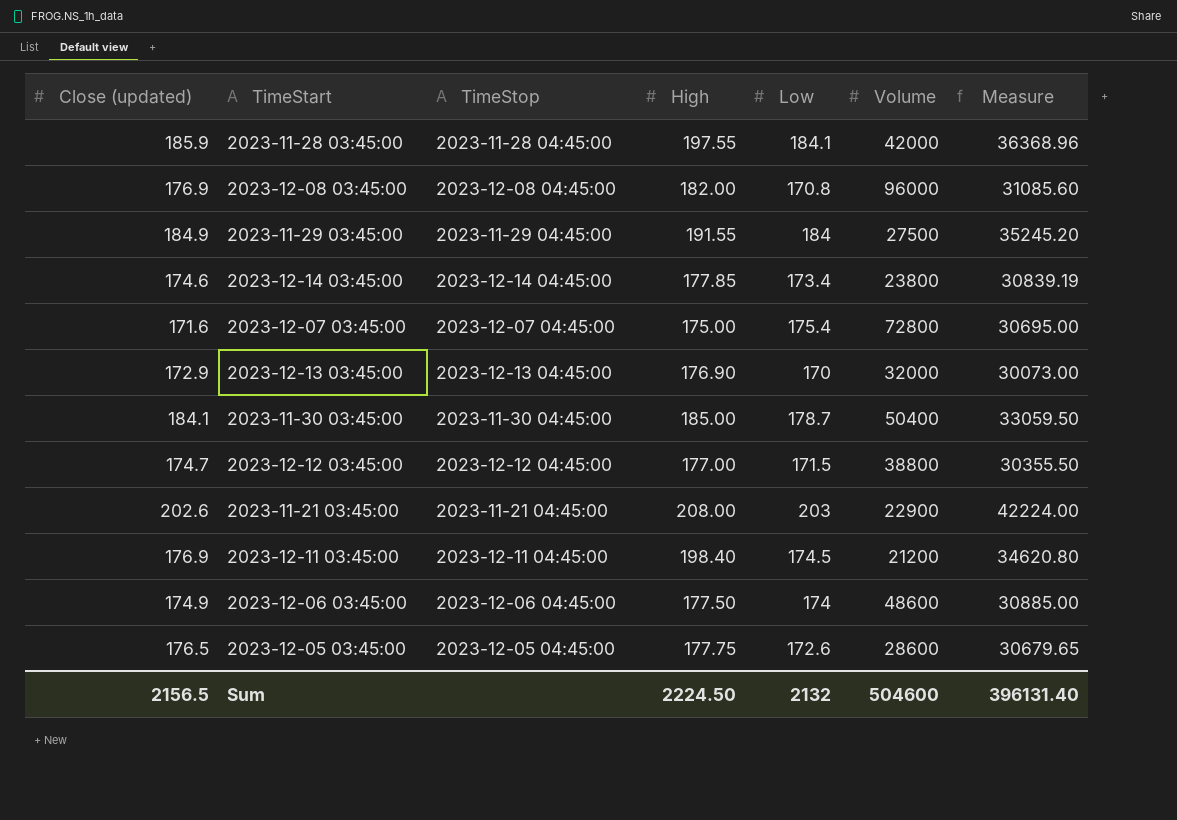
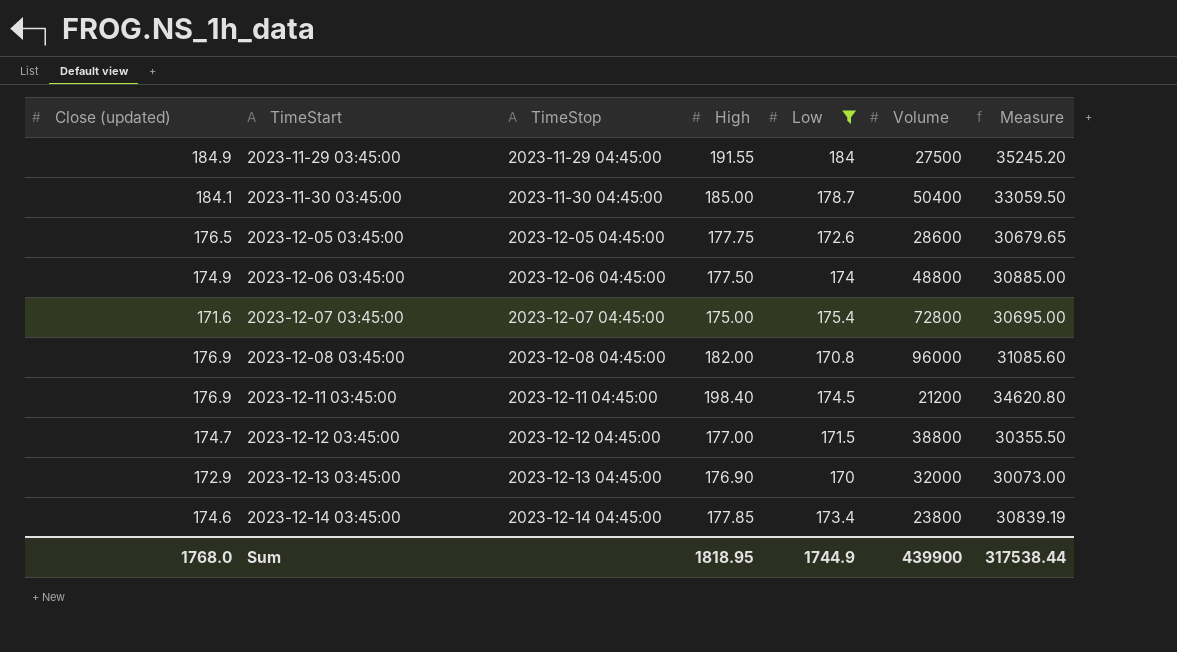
filter: none -> Low <= 184
row order: none -> TimeStart ascending
2023-12-06 03:45:00 | Volume: 48600 -> 48800
Sum | Close (updated): 2156.5 -> 1768.0
Sum | High: 2224.50 -> 1818.95
Sum | Low: 2132 -> 1744.9
Sum | Volume: 504600 -> 439900
Sum | Measure: 396131.40 -> 317538.44

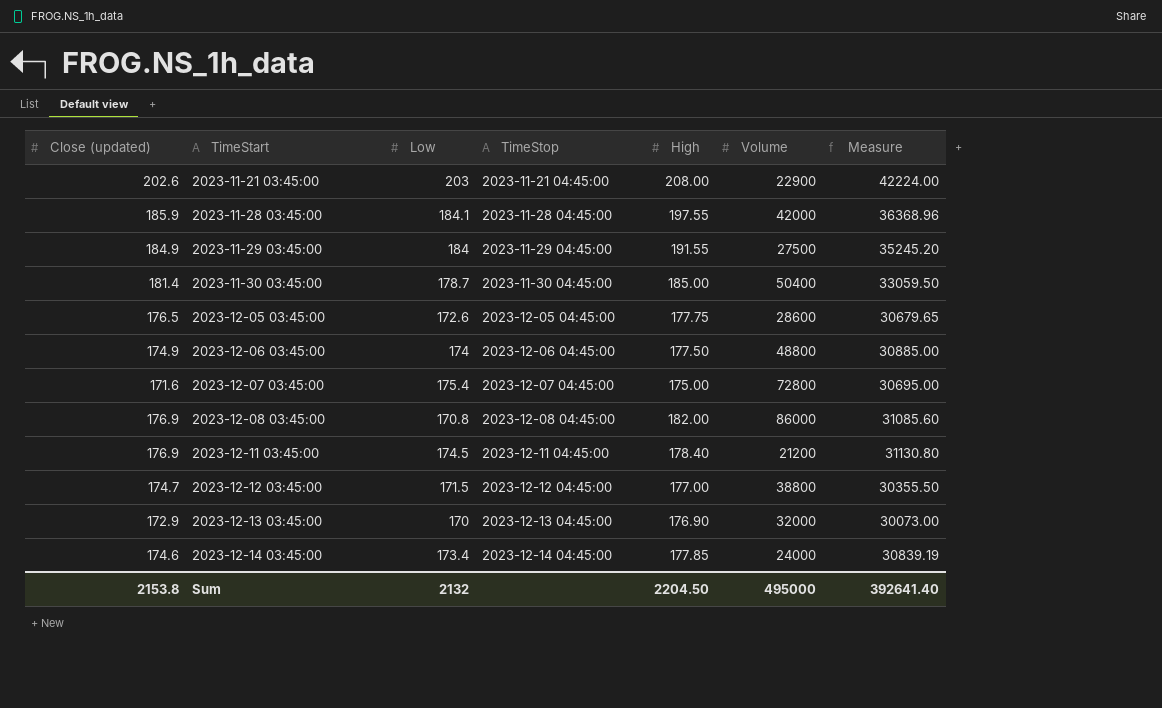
filter: Low <= 184 -> none
column Low | position: 5 -> 3
2023-11-30 03:45:00 | Close (updated): 184.1 -> 181.4
2023-12-08 03:45:00 | Volume: 96000 -> 86000
2023-12-11 03:45:00 | High: 198.40 -> 178.40
2023-12-11 03:45:00 | Measure: 34620.80 -> 31130.80
2023-12-14 03:45:00 | Volume: 23800 -> 24000
Sum | Close (updated): 1768.0 -> 2153.8
Sum | Low: 1744.9 -> 2132
Sum | High: 1818.95 -> 2204.50
Sum | Volume: 439900 -> 495000
Sum | Measure: 317538.44 -> 392641.40

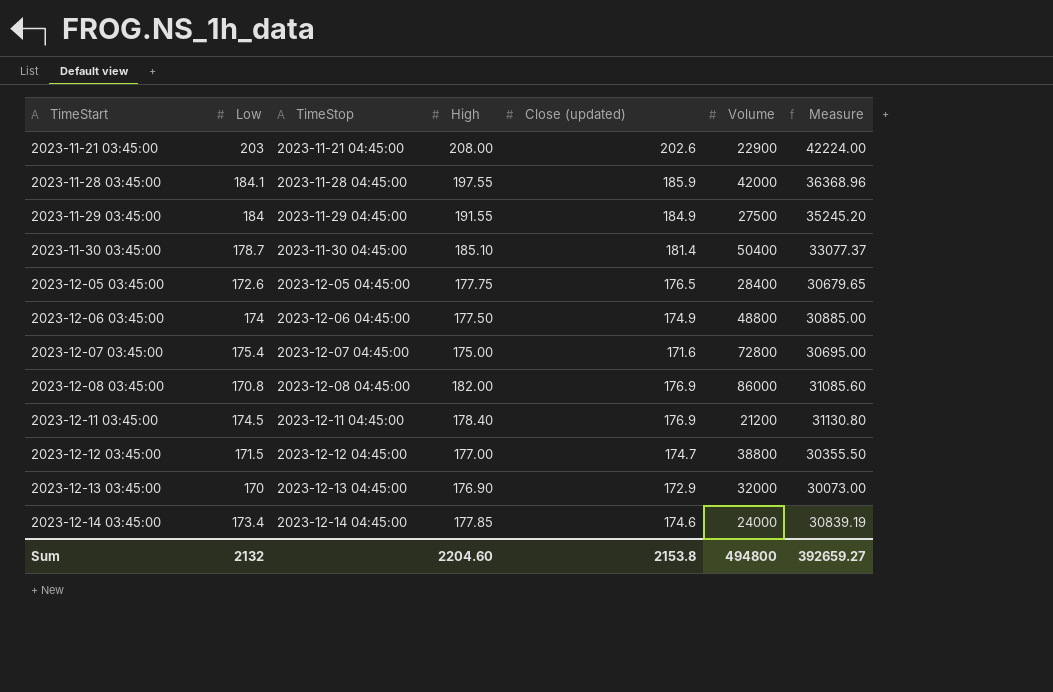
column Close (updated) | position: 1 -> 5
2023-11-30 03:45:00 | High: 185.00 -> 185.10
2023-11-30 03:45:00 | Measure: 33059.50 -> 33077.37
2023-12-05 03:45:00 | Volume: 28600 -> 28400
Sum | High: 2204.50 -> 2204.60
Sum | Volume: 495000 -> 494800
Sum | Measure: 392641.40 -> 392659.27

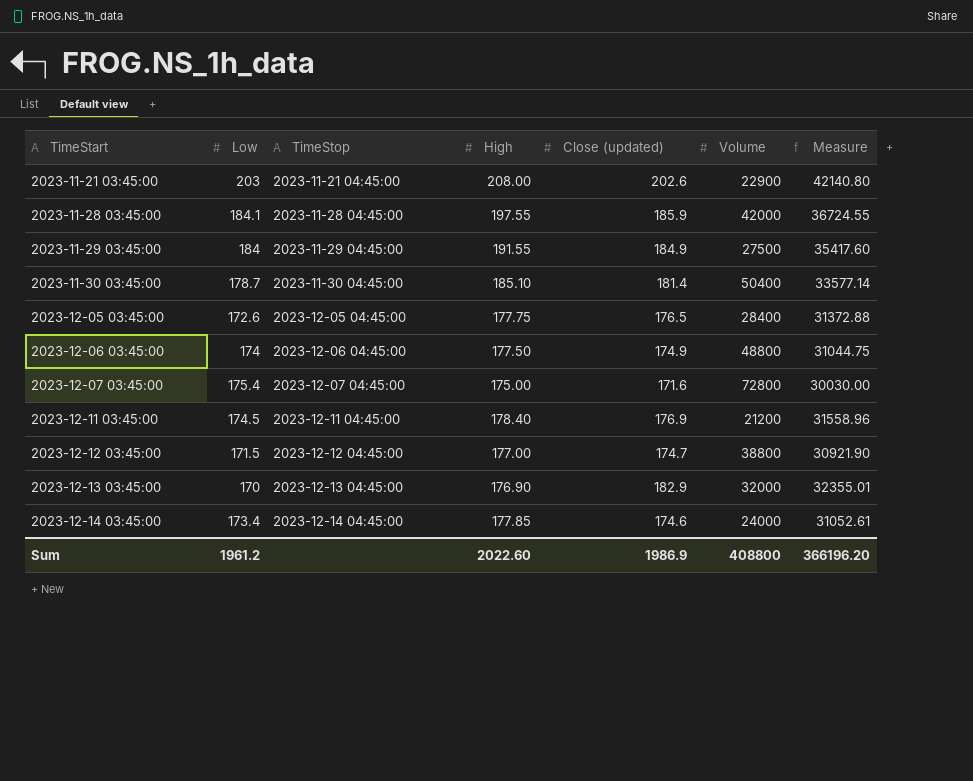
column Measure | formula: [Low] * [High] -> [High] * [Close (updated)]
row 2023-12-08 03:45:00: 170.8 | 2023-12-08 04:45:00 | 182.00 | 176.9 | 86000 | 31085.60 -> none
2023-12-13 03:45:00 | Close (updated): 172.9 -> 182.9
Sum | Low: 2132 -> 1961.2
Sum | High: 2204.60 -> 2022.60
Sum | Close (updated): 2153.8 -> 1986.9
Sum | Volume: 494800 -> 408800
Sum | Measure: 392659.27 -> 366196.20

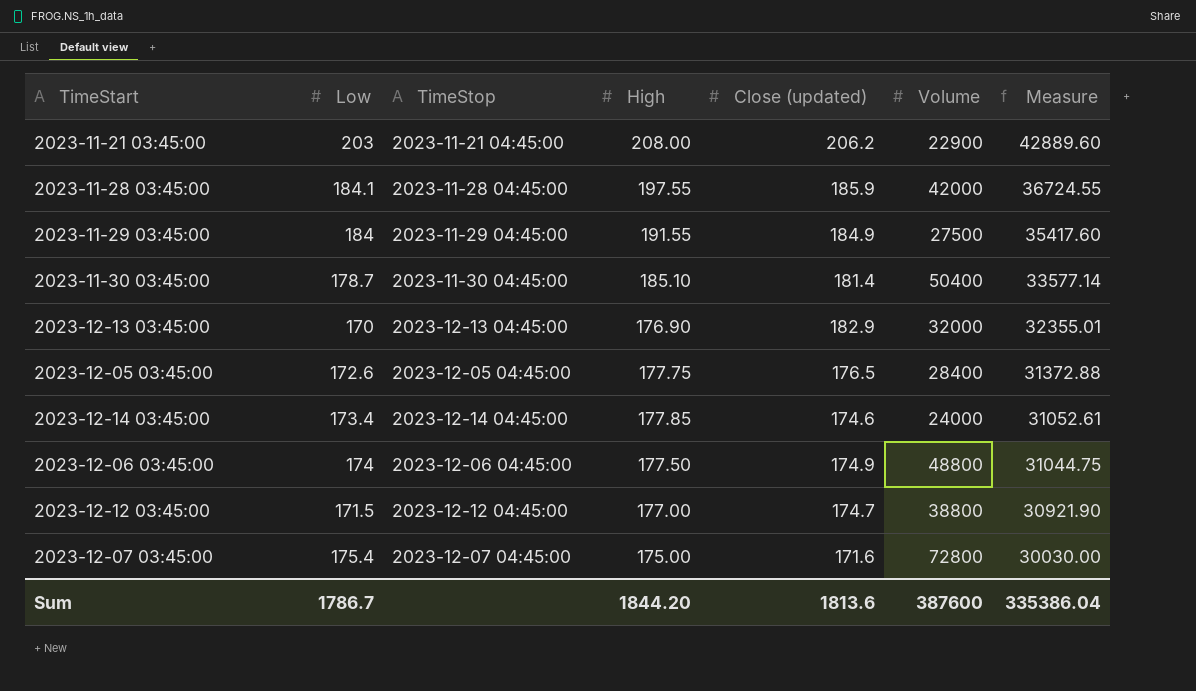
row order: TimeStart ascending -> Measure descending
row 2023-12-11 03:45:00: 174.5 | 2023-12-11 04:45:00 | 178.40 | 176.9 | 21200 | 31558.96 -> none
2023-11-21 03:45:00 | Close (updated): 202.6 -> 206.2
2023-11-21 03:45:00 | Measure: 42140.80 -> 42889.60
Sum | Low: 1961.2 -> 1786.7
Sum | High: 2022.60 -> 1844.20
Sum | Close (updated): 1986.9 -> 1813.6
Sum | Volume: 408800 -> 387600
Sum | Measure: 366196.20 -> 335386.04

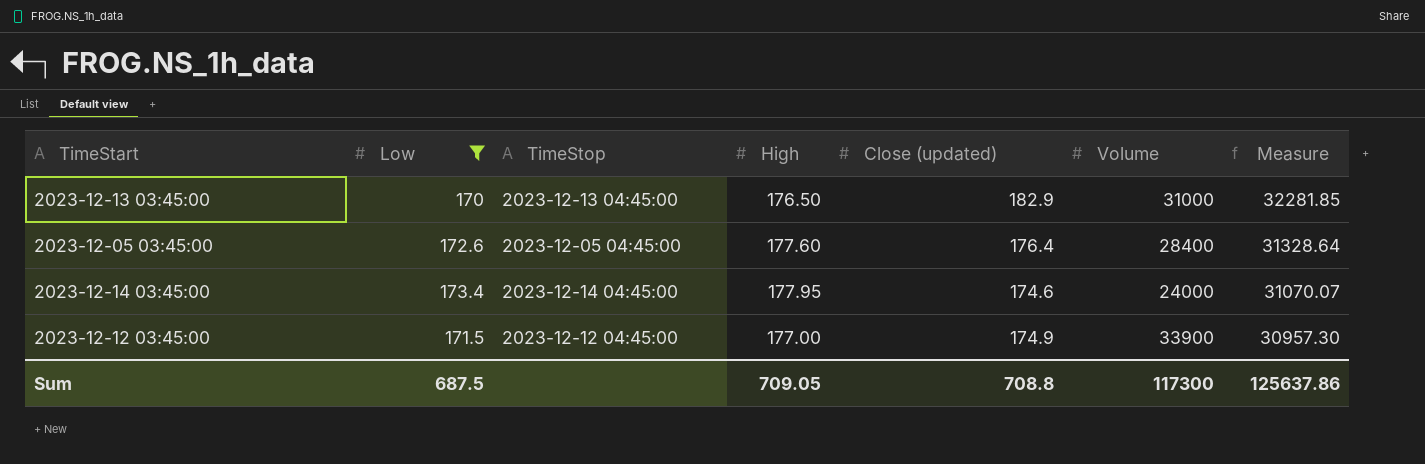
filter: none -> Low <= 173.4
2023-12-13 03:45:00 | High: 176.90 -> 176.50
2023-12-13 03:45:00 | Volume: 32000 -> 31000
2023-12-13 03:45:00 | Measure: 32355.01 -> 32281.85
2023-12-05 03:45:00 | High: 177.75 -> 177.60
2023-12-05 03:45:00 | Close (updated): 176.5 -> 176.4
2023-12-05 03:45:00 | Measure: 31372.88 -> 31328.64
2023-12-14 03:45:00 | High: 177.85 -> 177.95
2023-12-14 03:45:00 | Measure: 31052.61 -> 31070.07
2023-12-12 03:45:00 | Close (updated): 174.7 -> 174.9
2023-12-12 03:45:00 | Volume: 38800 -> 33900
2023-12-12 03:45:00 | Measure: 30921.90 -> 30957.30
Sum | Low: 1786.7 -> 687.5
Sum | High: 1844.20 -> 709.05
Sum | Close (updated): 1813.6 -> 708.8
Sum | Volume: 387600 -> 117300
Sum | Measure: 335386.04 -> 125637.86

